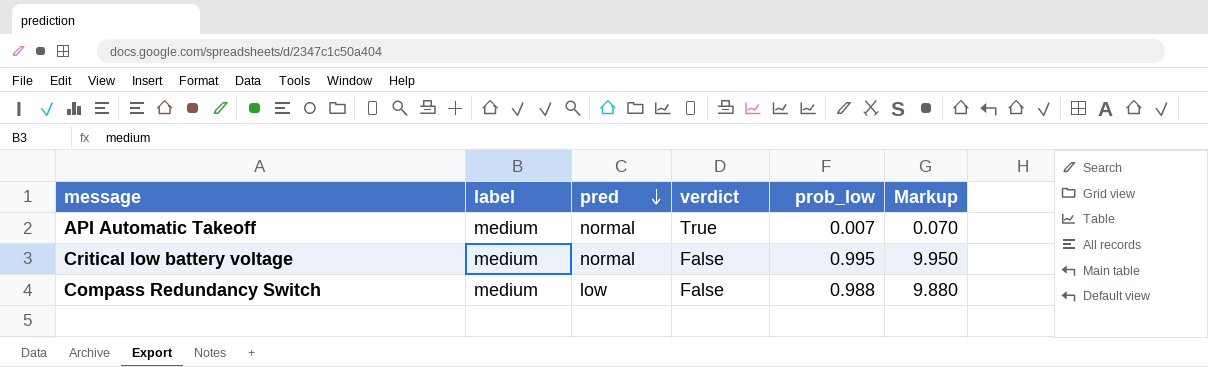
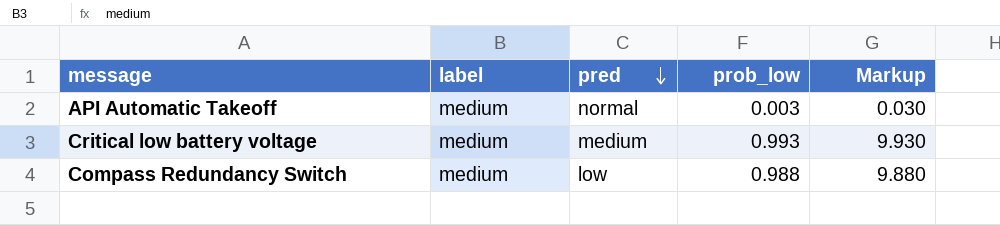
column verdict | position: 4 -> none
API Automatic Takeoff | prob_low: 0.007 -> 0.003
API Automatic Takeoff | Markup: 0.070 -> 0.030
Critical low battery voltage | pred: normal -> medium
Critical low battery voltage | prob_low: 0.995 -> 0.993
Critical low battery voltage | Markup: 9.950 -> 9.930

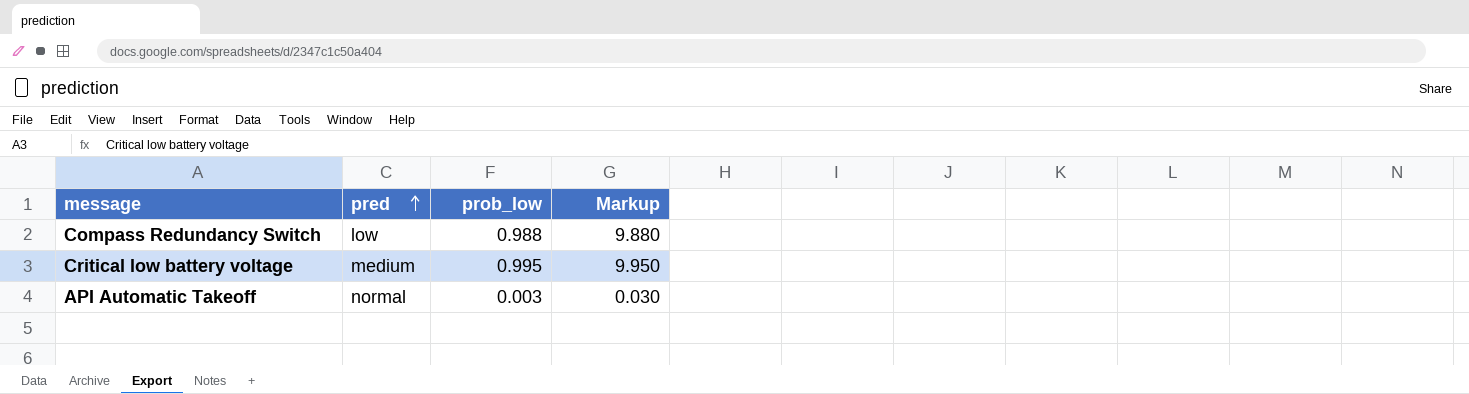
row order: pred descending -> pred ascending
column label | position: 2 -> none
Critical low battery voltage | prob_low: 0.993 -> 0.995
Critical low battery voltage | Markup: 9.930 -> 9.950

